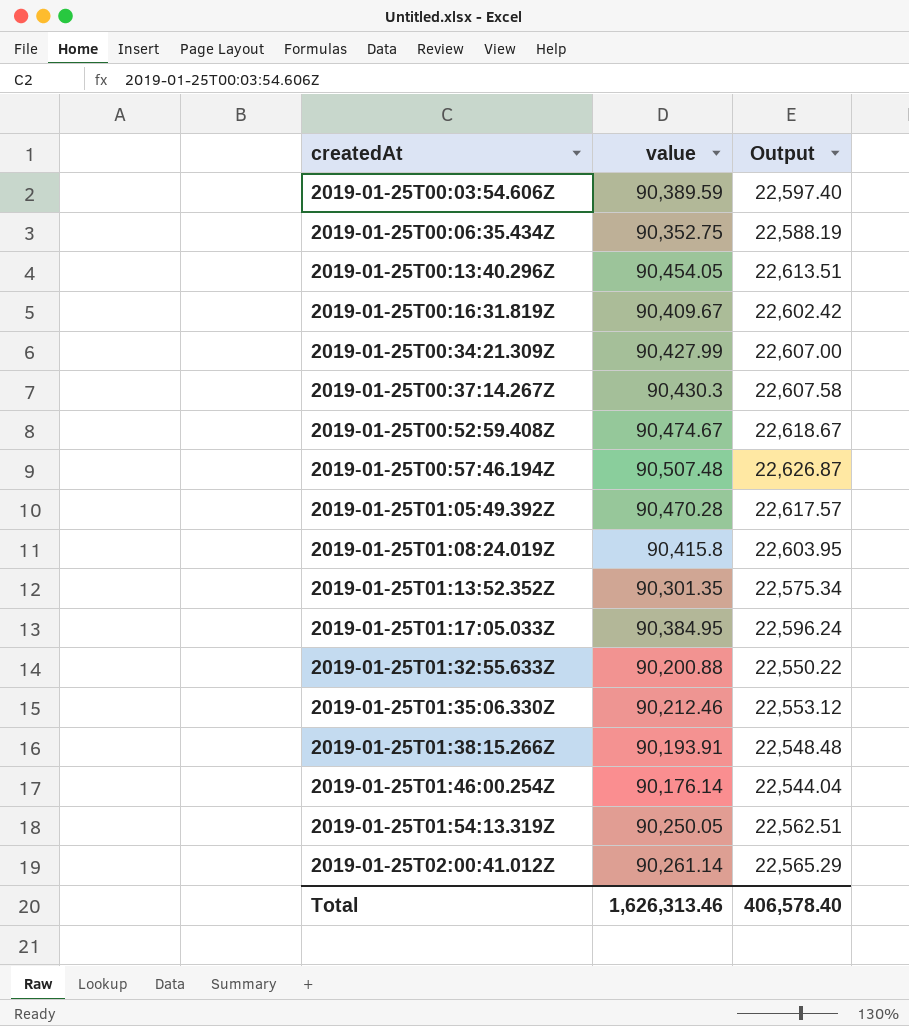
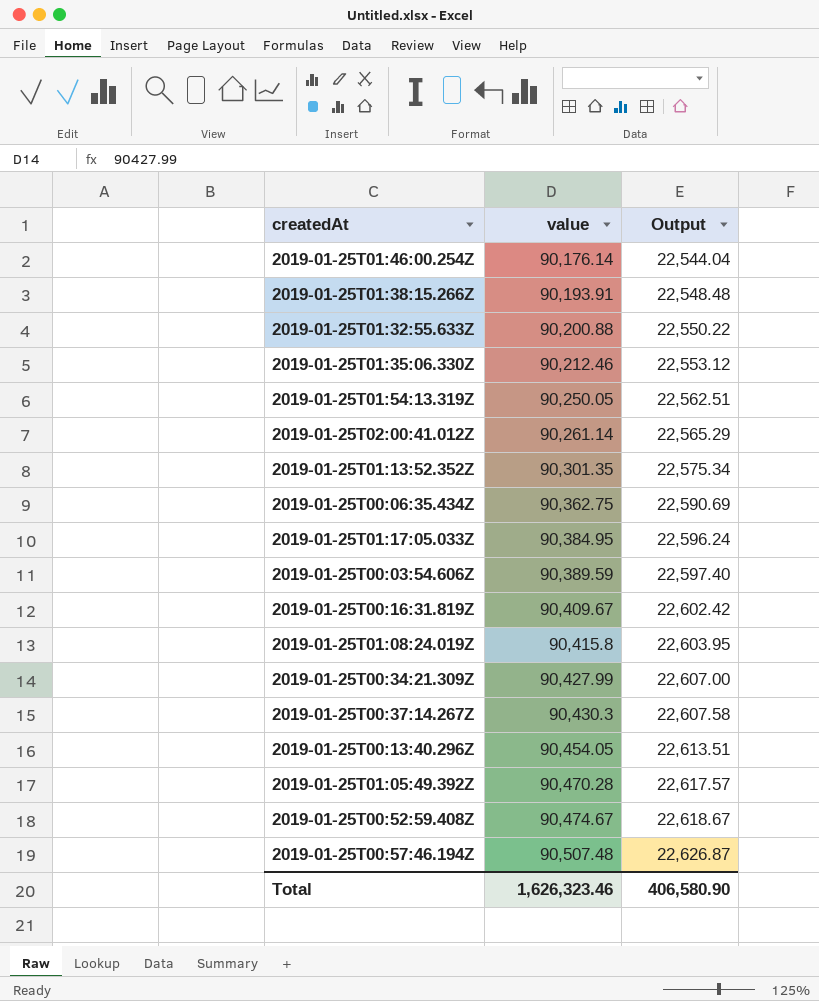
row order: createdAt ascending -> value ascending
2019-01-25T00:06:35.434Z | value: 90,352.75 -> 90,362.75
2019-01-25T00:06:35.434Z | Output: 22,588.19 -> 22,590.69
Total | value: 1,626,313.46 -> 1,626,323.46
Total | Output: 406,578.40 -> 406,580.90

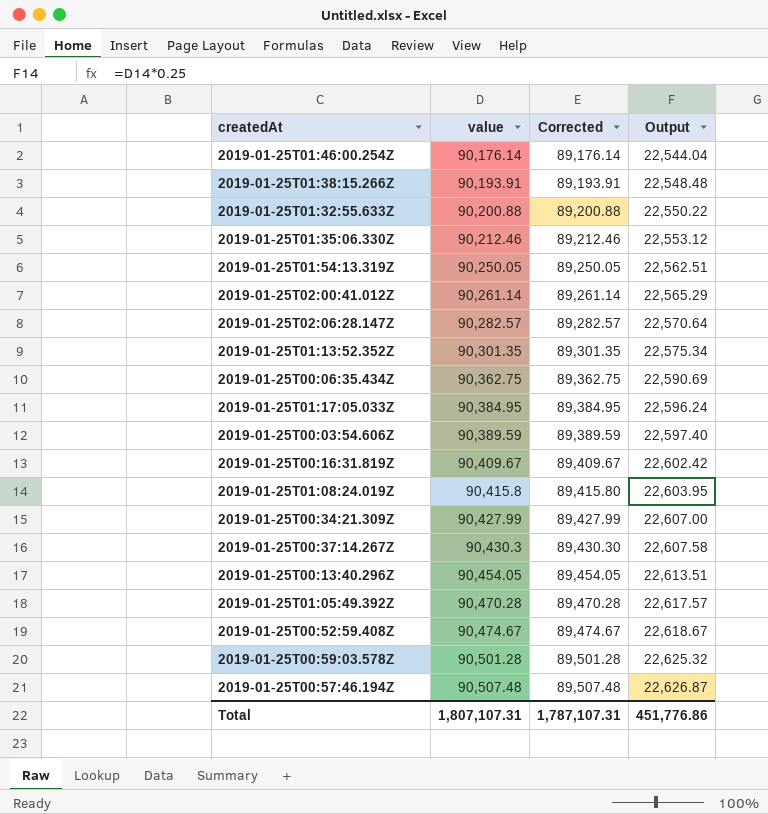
column Corrected | formula: none -> [value] - 1000
row 2019-01-25T02:06:28.147Z: none -> 90,282.57 | 89,282.57 | 22,570.64
row 2019-01-25T00:59:03.578Z: none -> 90,501.28 | 89,501.28 | 22,625.32
Total | value: 1,626,323.46 -> 1,807,107.31
Total | Output: 406,580.90 -> 451,776.86

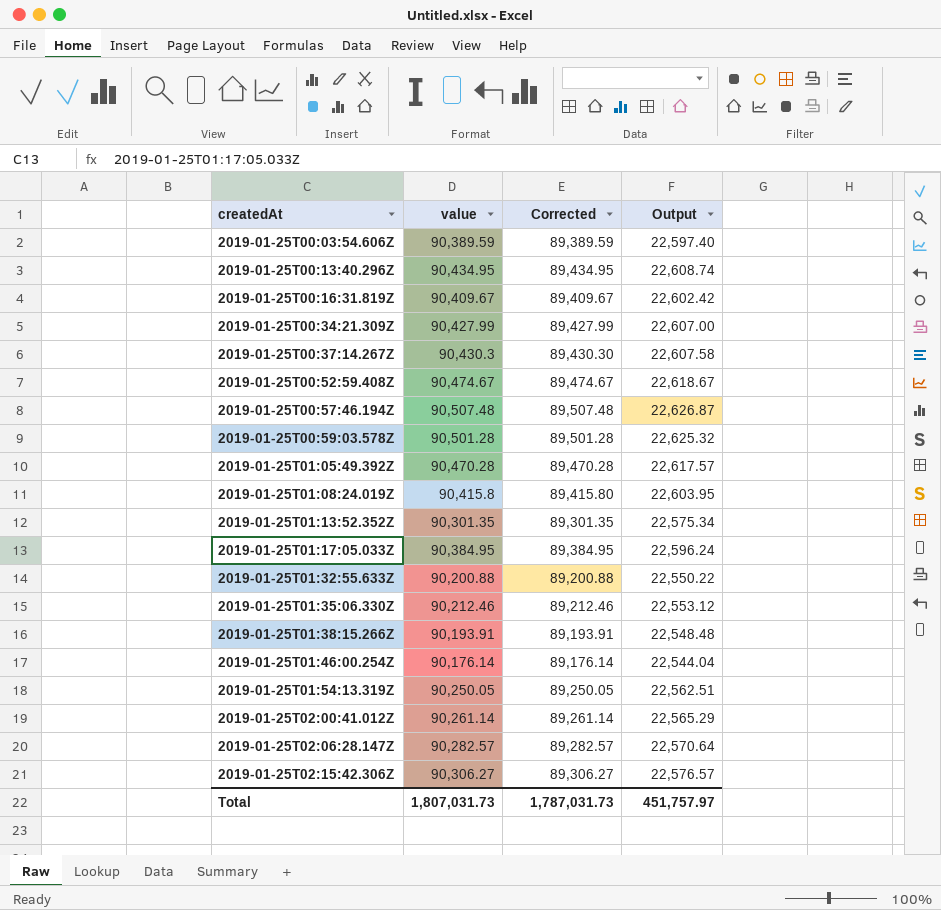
row order: value ascending -> createdAt ascending
row 2019-01-25T00:06:35.434Z: 90,362.75 | 89,362.75 | 22,590.69 -> none
2019-01-25T00:13:40.296Z | value: 90,454.05 -> 90,434.95
2019-01-25T00:13:40.296Z | Corrected: 89,454.05 -> 89,434.95
2019-01-25T00:13:40.296Z | Output: 22,613.51 -> 22,608.74
row 2019-01-25T02:15:42.306Z: none -> 90,306.27 | 89,306.27 | 22,576.57
Total | value: 1,807,107.31 -> 1,807,031.73
Total | Corrected: 1,787,107.31 -> 1,787,031.73
Total | Output: 451,776.86 -> 451,757.97

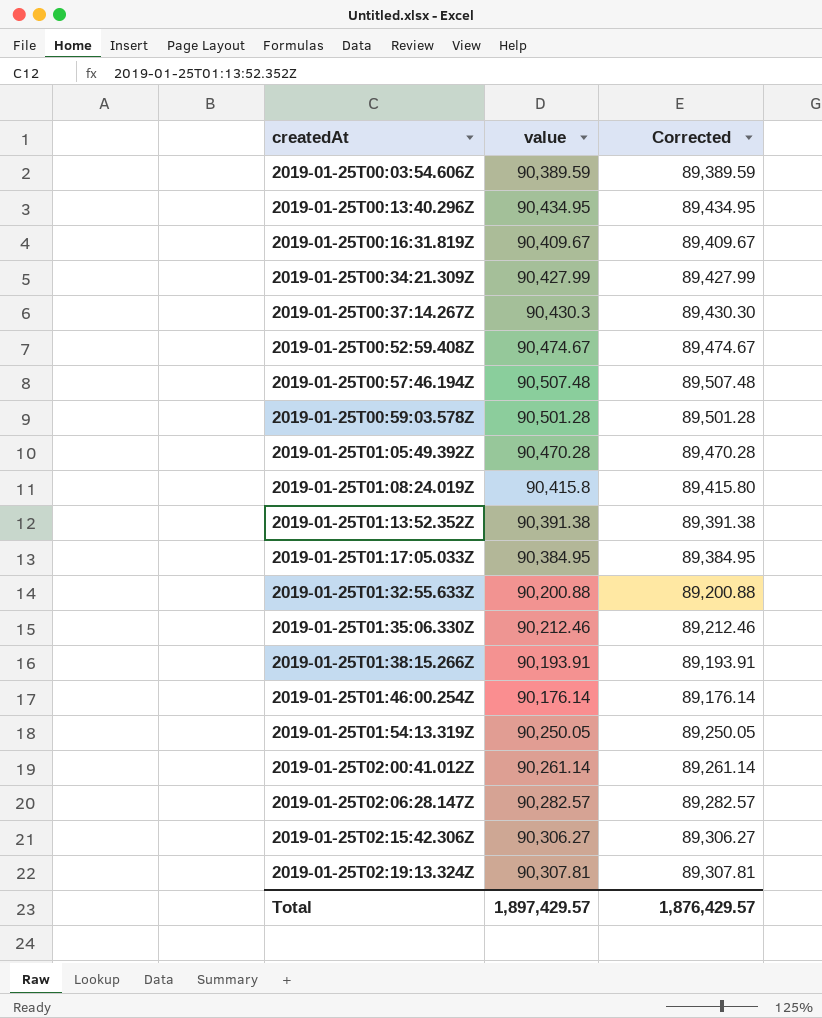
column Output | formula: [value] * 0.25 -> none
2019-01-25T01:13:52.352Z | value: 90,301.35 -> 90,391.38
2019-01-25T01:13:52.352Z | Corrected: 89,301.35 -> 89,391.38
row 2019-01-25T02:19:13.324Z: none -> 90,307.81 | 89,307.81
Total | value: 1,807,031.73 -> 1,897,429.57
Total | Corrected: 1,787,031.73 -> 1,876,429.57

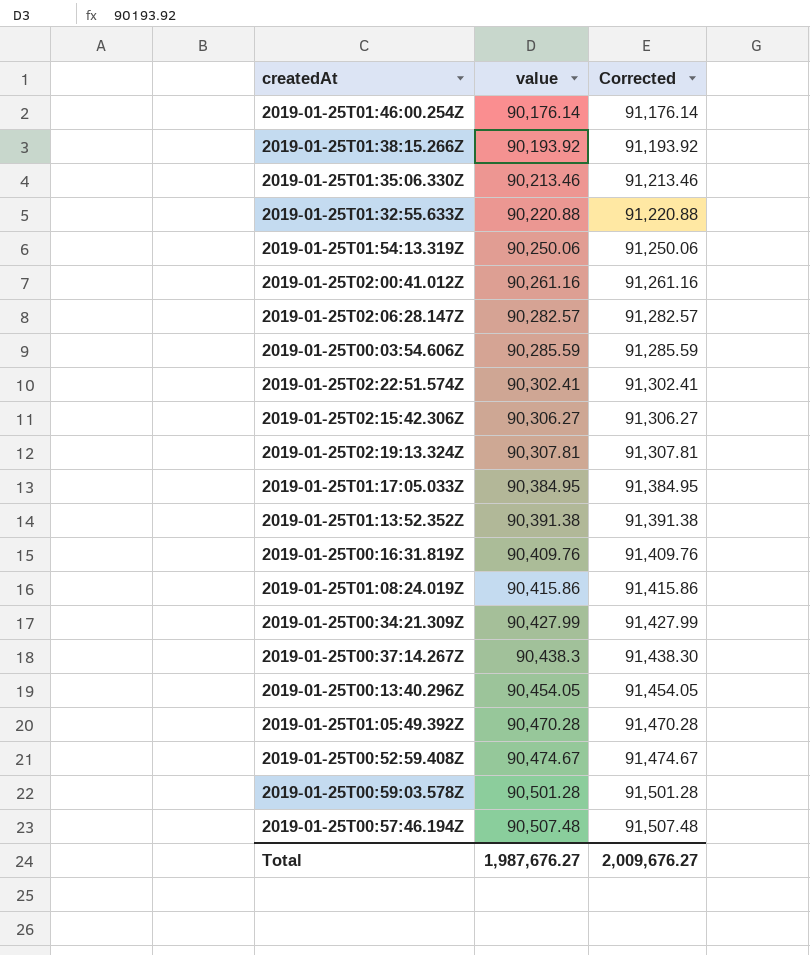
row order: createdAt ascending -> value ascending
column Corrected | formula: [value] - 1000 -> [value] + 1000
2019-01-25T01:38:15.266Z | value: 90,193.91 -> 90,193.92
2019-01-25T01:35:06.330Z | value: 90,212.46 -> 90,213.46
2019-01-25T01:32:55.633Z | value: 90,200.88 -> 90,220.88
2019-01-25T01:54:13.319Z | value: 90,250.05 -> 90,250.06
2019-01-25T02:00:41.012Z | value: 90,261.14 -> 90,261.16
2019-01-25T00:03:54.606Z | value: 90,389.59 -> 90,285.59
row 2019-01-25T02:22:51.574Z: none -> 90,302.41 | 91,302.41
2019-01-25T00:16:31.819Z | value: 90,409.67 -> 90,409.76
2019-01-25T01:08:24.019Z | value: 90,415.8 -> 90,415.86
2019-01-25T00:37:14.267Z | value: 90,430.3 -> 90,438.3
2019-01-25T00:13:40.296Z | value: 90,434.95 -> 90,454.05
Total | value: 1,897,429.57 -> 1,987,676.27
Total | Corrected: 1,876,429.57 -> 2,009,676.27

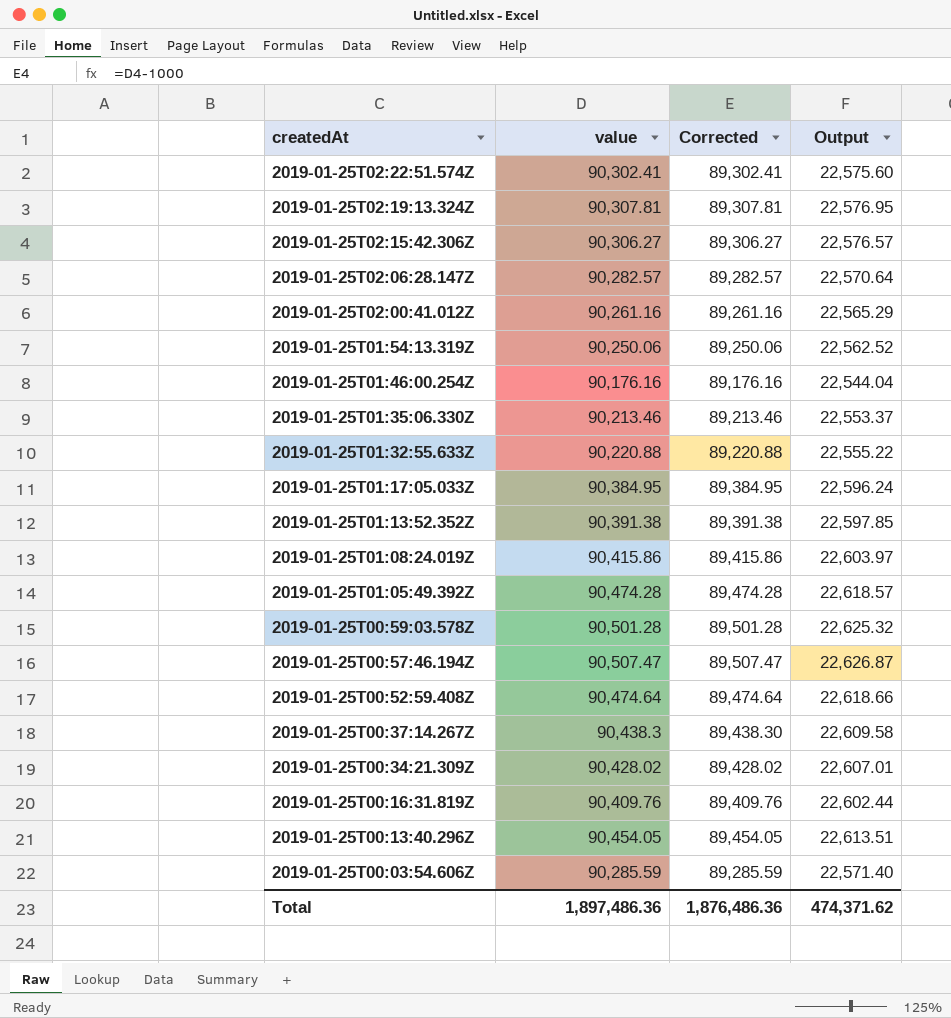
row order: value ascending -> createdAt descending
column Corrected | formula: [value] + 1000 -> [value] - 1000
column Output | formula: none -> [value] * 0.25
row 2019-01-25T01:38:15.266Z: 90,193.92 | 91,193.92 -> none
2019-01-25T01:46:00.254Z | value: 90,176.14 -> 90,176.16
2019-01-25T01:05:49.392Z | value: 90,470.28 -> 90,474.28
2019-01-25T00:57:46.194Z | value: 90,507.48 -> 90,507.47
2019-01-25T00:52:59.408Z | value: 90,474.67 -> 90,474.64
2019-01-25T00:34:21.309Z | value: 90,427.99 -> 90,428.02
Total | value: 1,987,676.27 -> 1,897,486.36
Total | Corrected: 2,009,676.27 -> 1,876,486.36

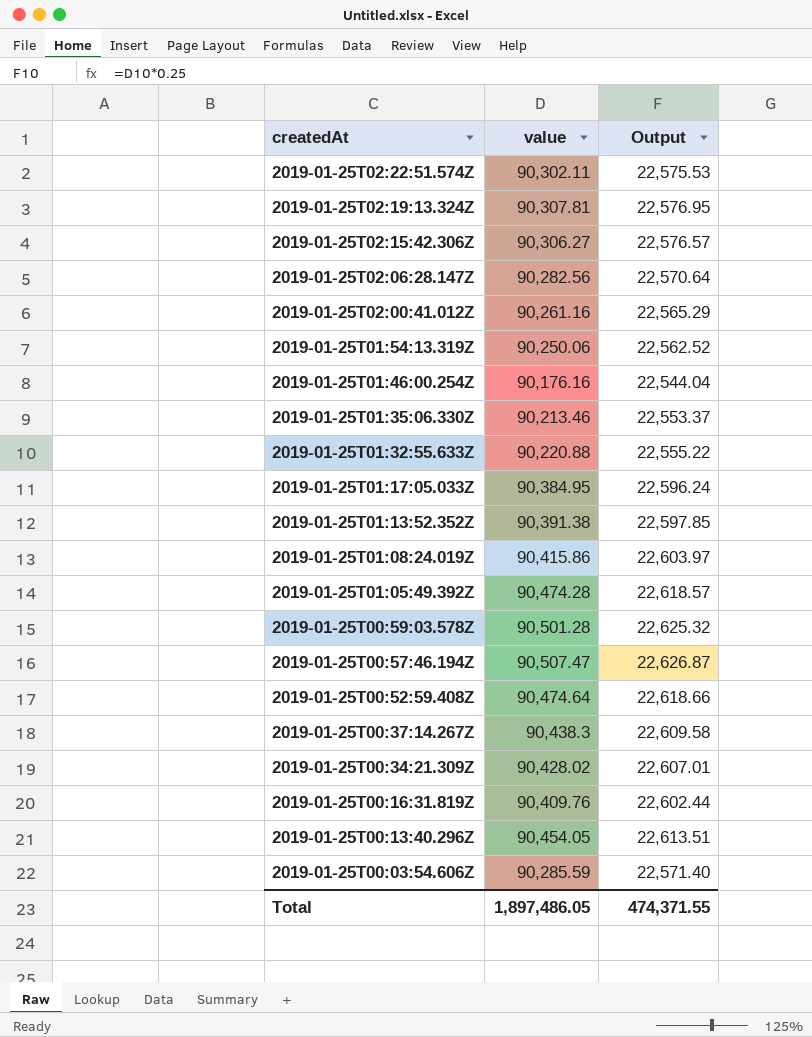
column Corrected | formula: [value] - 1000 -> none
2019-01-25T02:22:51.574Z | value: 90,302.41 -> 90,302.11
2019-01-25T02:22:51.574Z | Output: 22,575.60 -> 22,575.53
2019-01-25T02:06:28.147Z | value: 90,282.57 -> 90,282.56
Total | value: 1,897,486.36 -> 1,897,486.05
Total | Output: 474,371.62 -> 474,371.55

